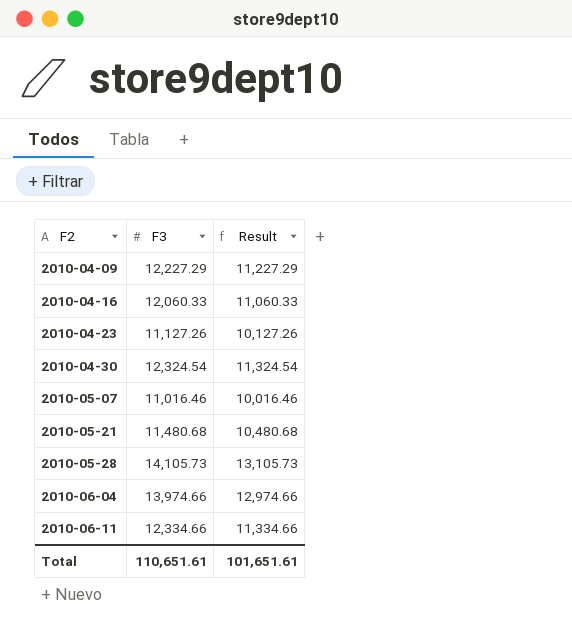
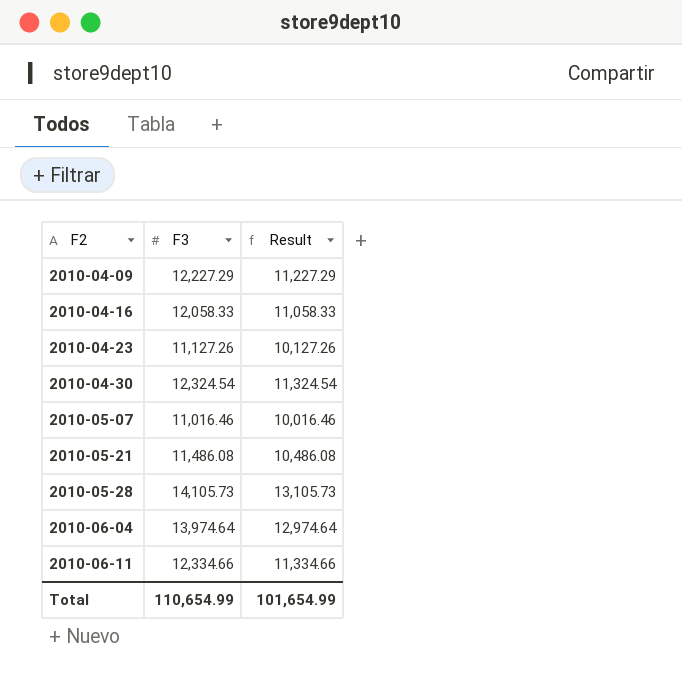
2010-04-16 | F3: 12,060.33 -> 12,058.33
2010-04-16 | Result: 11,060.33 -> 11,058.33
2010-05-21 | F3: 11,480.68 -> 11,486.08
2010-05-21 | Result: 10,480.68 -> 10,486.08
2010-06-04 | F3: 13,974.66 -> 13,974.64
2010-06-04 | Result: 12,974.66 -> 12,974.64
Total | F3: 110,651.61 -> 110,654.99
Total | Result: 101,651.61 -> 101,654.99

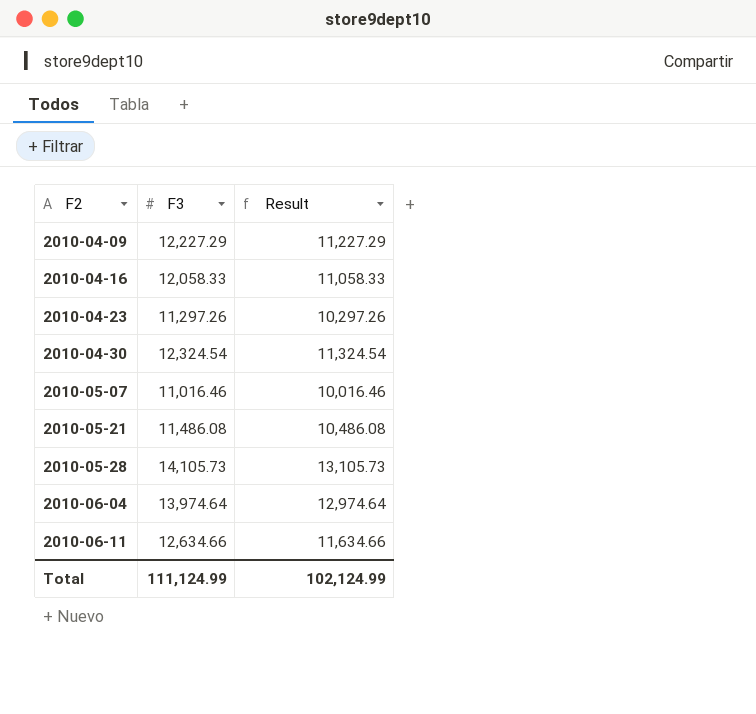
2010-04-23 | F3: 11,127.26 -> 11,297.26
2010-04-23 | Result: 10,127.26 -> 10,297.26
2010-06-11 | F3: 12,334.66 -> 12,634.66
2010-06-11 | Result: 11,334.66 -> 11,634.66
Total | F3: 110,654.99 -> 111,124.99
Total | Result: 101,654.99 -> 102,124.99

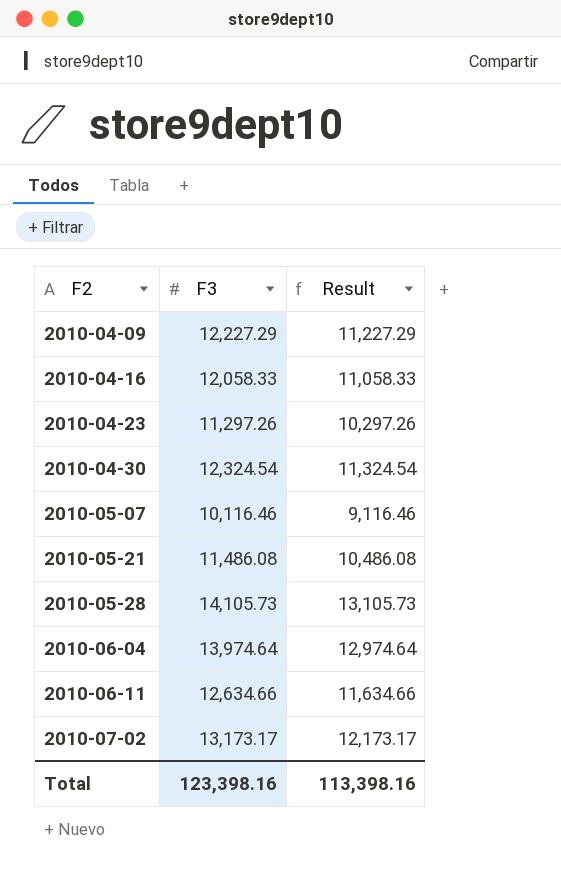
2010-05-07 | F3: 11,016.46 -> 10,116.46
2010-05-07 | Result: 10,016.46 -> 9,116.46
row 2010-07-02: none -> 13,173.17 | 12,173.17
Total | F3: 111,124.99 -> 123,398.16
Total | Result: 102,124.99 -> 113,398.16

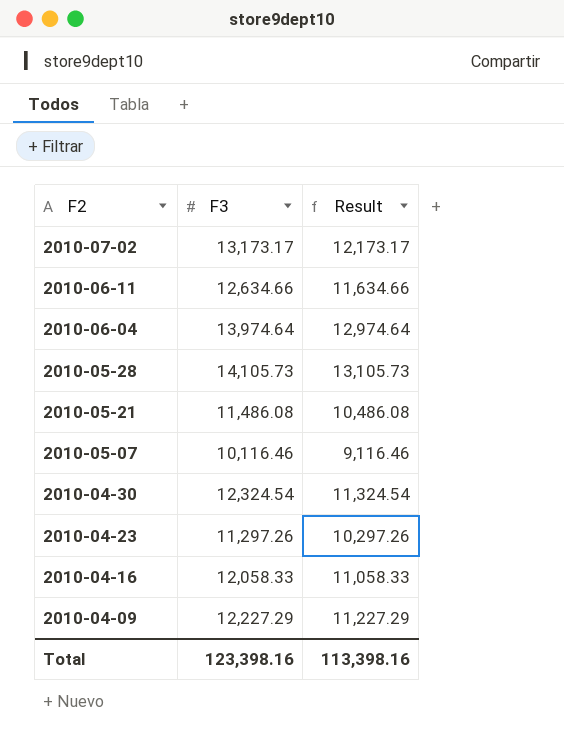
row order: F2 ascending -> F2 descending

